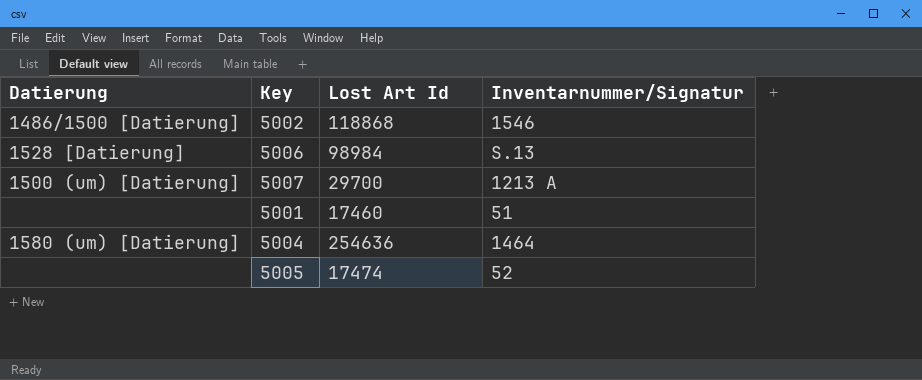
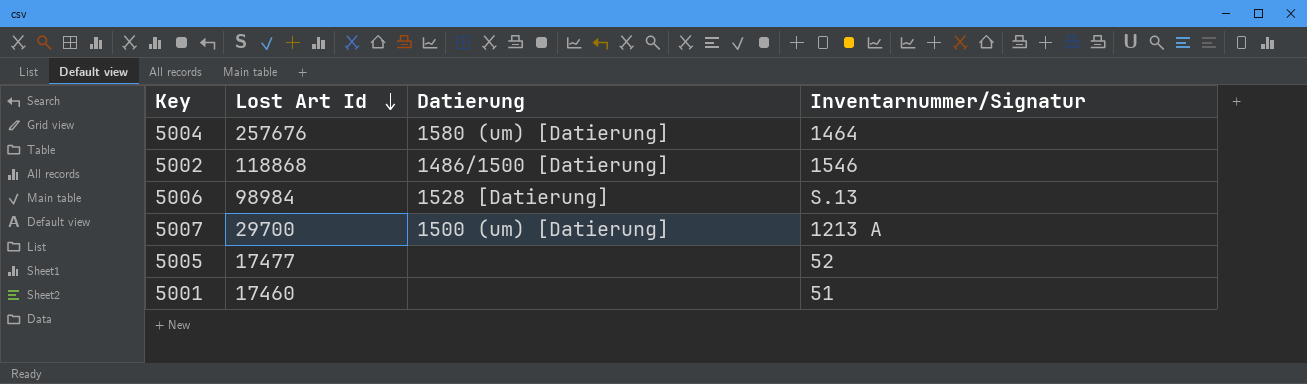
row order: none -> Lost Art Id descending
column Datierung | position: 1 -> 3
5004 | Lost Art Id: 254636 -> 257676
5005 | Lost Art Id: 17474 -> 17477

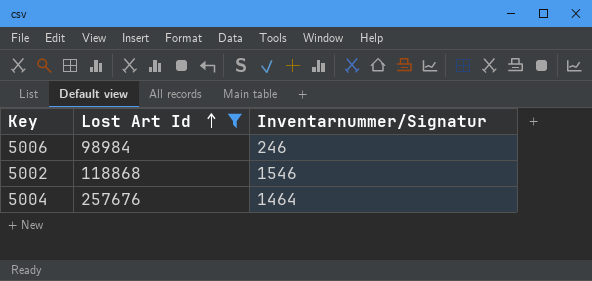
filter: none -> Lost Art Id >= 98984
row order: Lost Art Id descending -> Lost Art Id ascending
column Datierung | position: 3 -> none
5006 | Inventarnummer/Signatur: S.13 -> 246

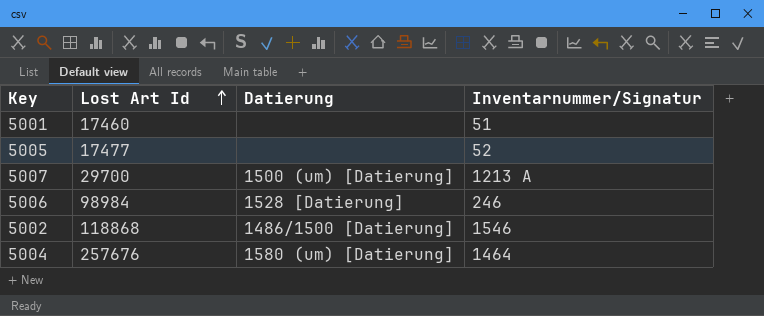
filter: Lost Art Id >= 98984 -> none
column Datierung | position: none -> 3

